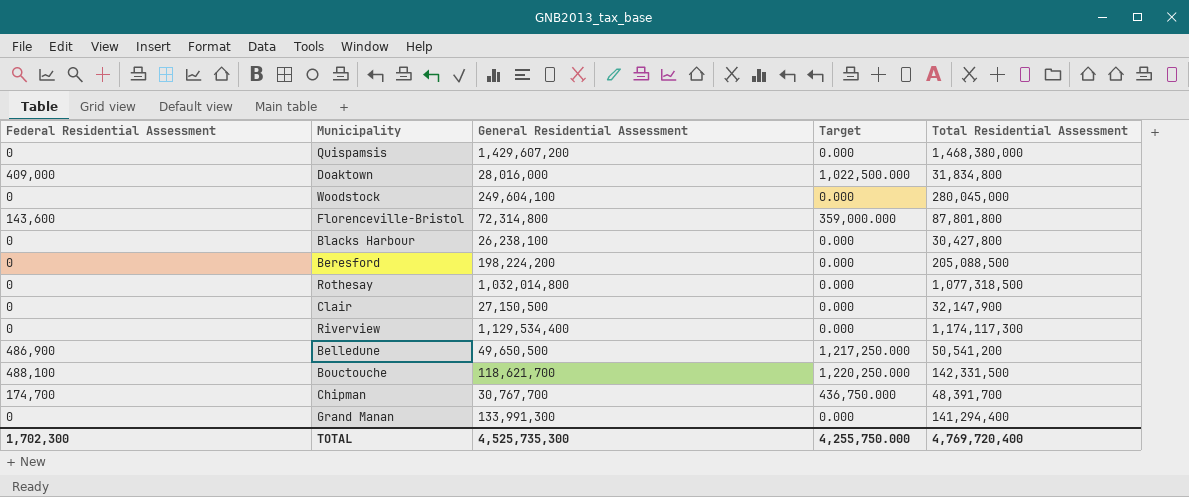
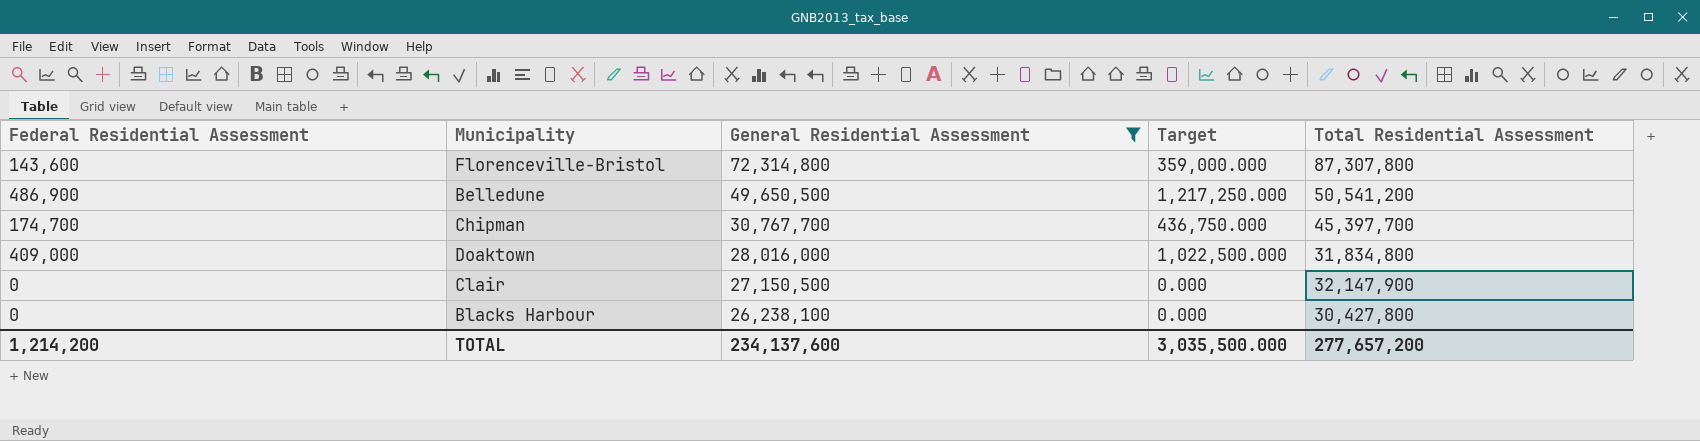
filter: none -> General Residential Assessment <= 72,314,800
row order: none -> General Residential Assessment descending
Florenceville-Bristol | Total Residential Assessment: 87,801,800 -> 87,307,800
Chipman | Total Residential Assessment: 48,391,700 -> 45,397,700
TOTAL | Federal Residential Assessment: 1,702,300 -> 1,214,200
TOTAL | General Residential Assessment: 4,525,735,300 -> 234,137,600
TOTAL | Target: 4,255,750.000 -> 3,035,500.000
TOTAL | Total Residential Assessment: 4,769,720,400 -> 277,657,200

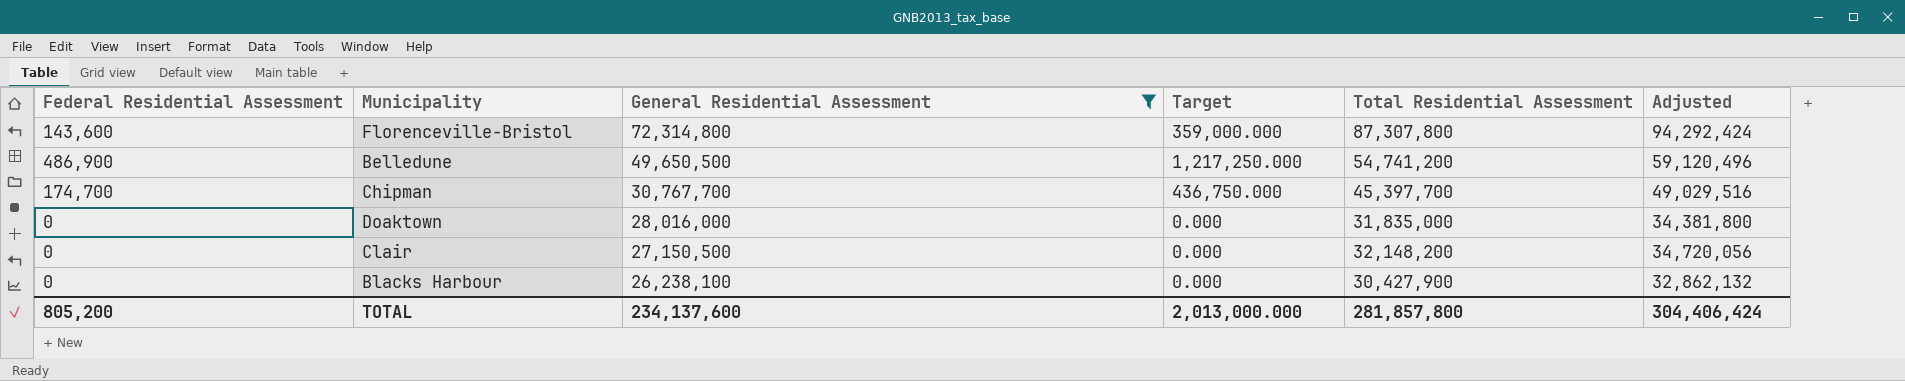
column Adjusted | formula: none -> [Total Residential Assessment] * 1.08
Belledune | Total Residential Assessment: 50,541,200 -> 54,741,200
Doaktown | Federal Residential Assessment: 409,000 -> 0
Doaktown | Target: 1,022,500.000 -> 0.000
Doaktown | Total Residential Assessment: 31,834,800 -> 31,835,000
Clair | Total Residential Assessment: 32,147,900 -> 32,148,200
Blacks Harbour | Total Residential Assessment: 30,427,800 -> 30,427,900
TOTAL | Federal Residential Assessment: 1,214,200 -> 805,200
TOTAL | Target: 3,035,500.000 -> 2,013,000.000
TOTAL | Total Residential Assessment: 277,657,200 -> 281,857,800

